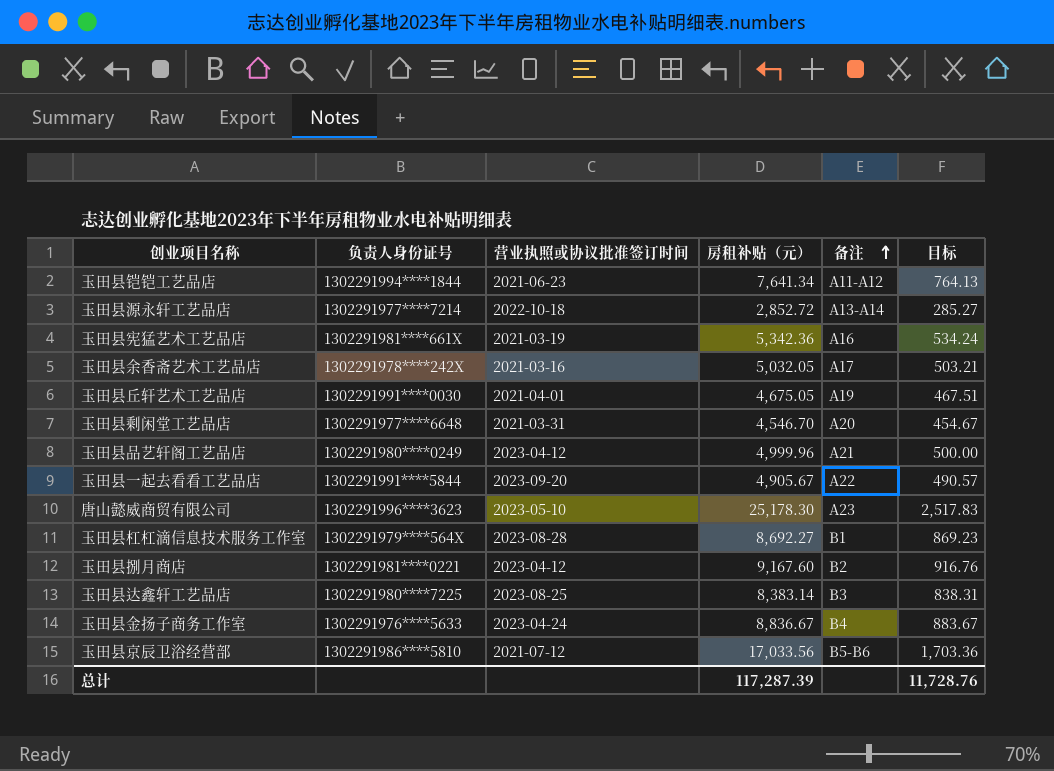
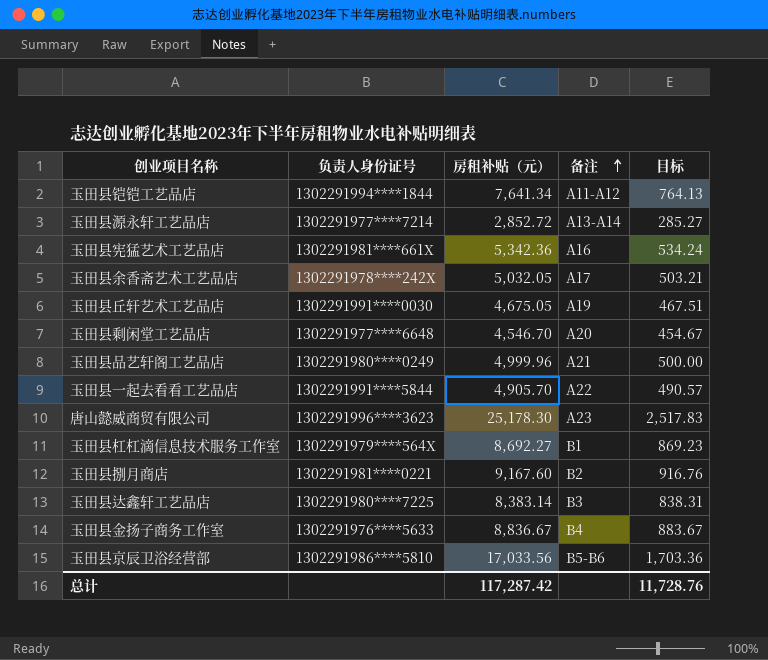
column 营业执照或协议批准签订时间 | position: 3 -> none
玉田县一起去看看工艺品店 | 房租补贴（元）: 4,905.67 -> 4,905.70
总计 | 房租补贴（元）: 117,287.39 -> 117,287.42

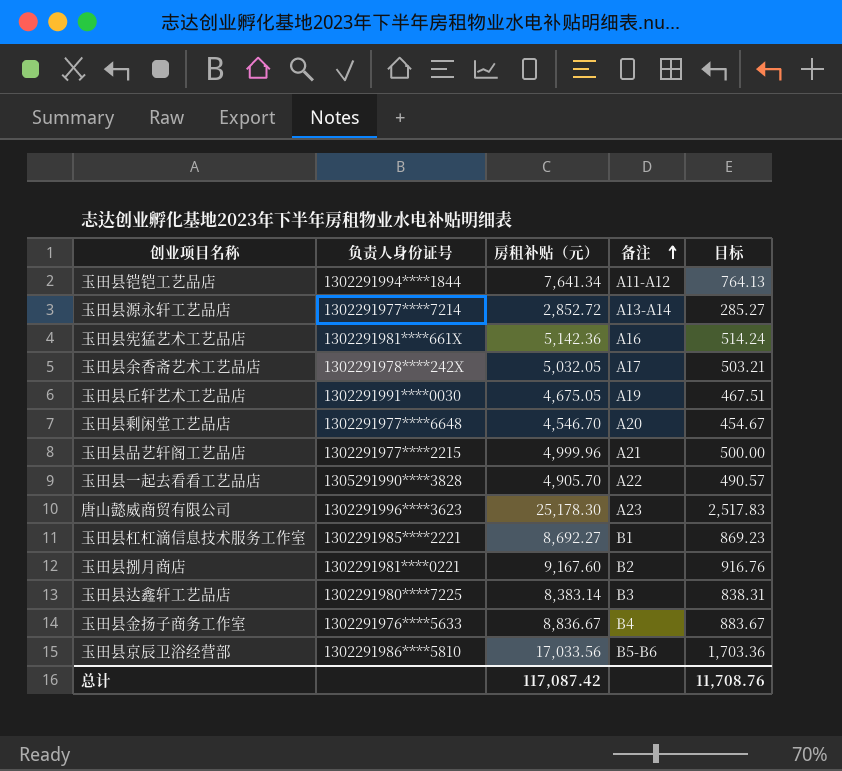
玉田县宪猛艺术工艺品店 | 房租补贴（元）: 5,342.36 -> 5,142.36
玉田县宪猛艺术工艺品店 | 目标: 534.24 -> 514.24
玉田县品艺轩阁工艺品店 | 负责人身份证号: 1302291980****0249 -> 1302291977****2215
玉田县一起去看看工艺品店 | 负责人身份证号: 1302291991****5844 -> 1305291990****3828
玉田县杠杠滴信息技术服务工作室 | 负责人身份证号: 1302291979****564X -> 1302291985****2221
总计 | 房租补贴（元）: 117,287.42 -> 117,087.42
总计 | 目标: 11,728.76 -> 11,708.76

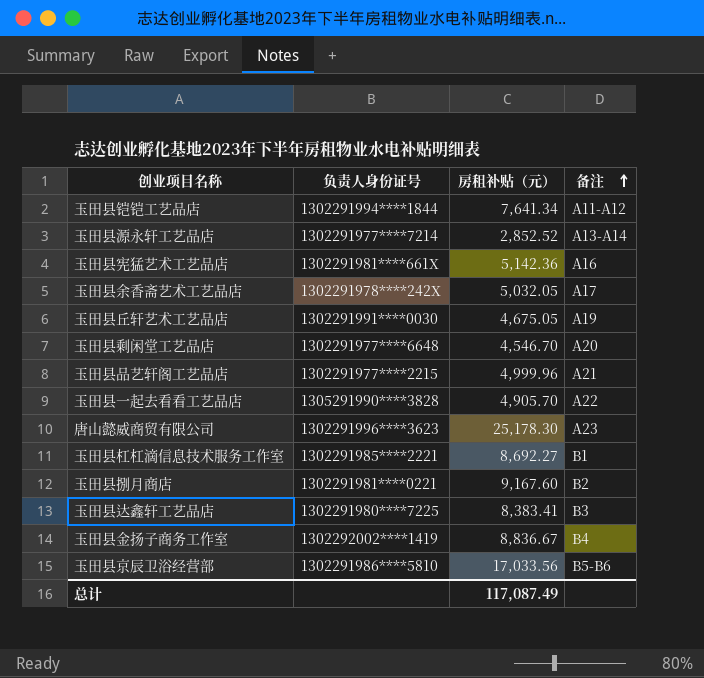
column 目标 | formula: [房租补贴（元）] * 0.1 -> none
玉田县源永轩工艺品店 | 房租补贴（元）: 2,852.72 -> 2,852.52
玉田县达鑫轩工艺品店 | 房租补贴（元）: 8,383.14 -> 8,383.41
玉田县金扬子商务工作室 | 负责人身份证号: 1302291976****5633 -> 1302292002****1419
总计 | 房租补贴（元）: 117,087.42 -> 117,087.49

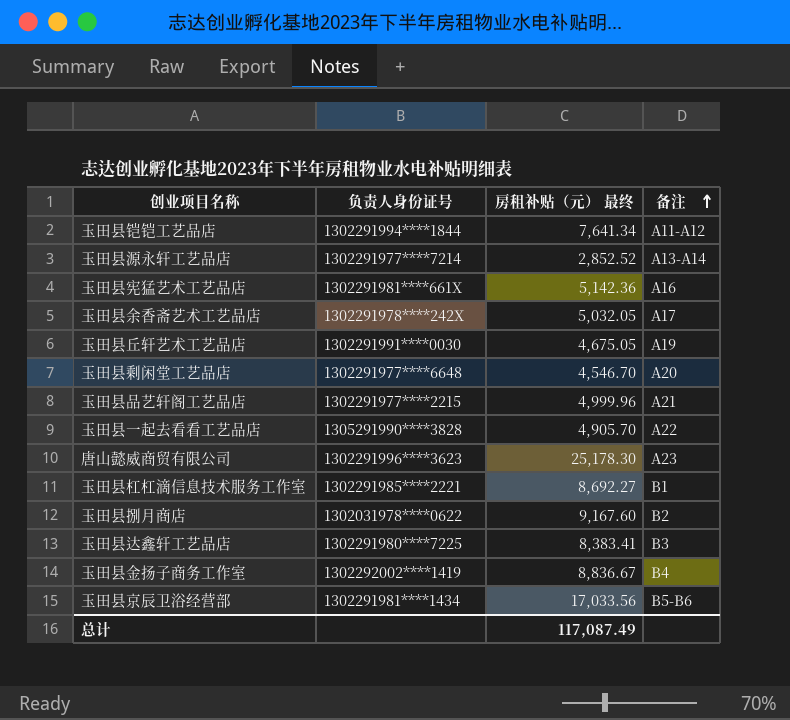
column name: 房租补贴（元） -> 房租补贴（元） 最终
玉田县捌月商店 | 负责人身份证号: 1302291981****0221 -> 1302031978****0622
玉田县京辰卫浴经营部 | 负责人身份证号: 1302291986****5810 -> 1302291981****1434

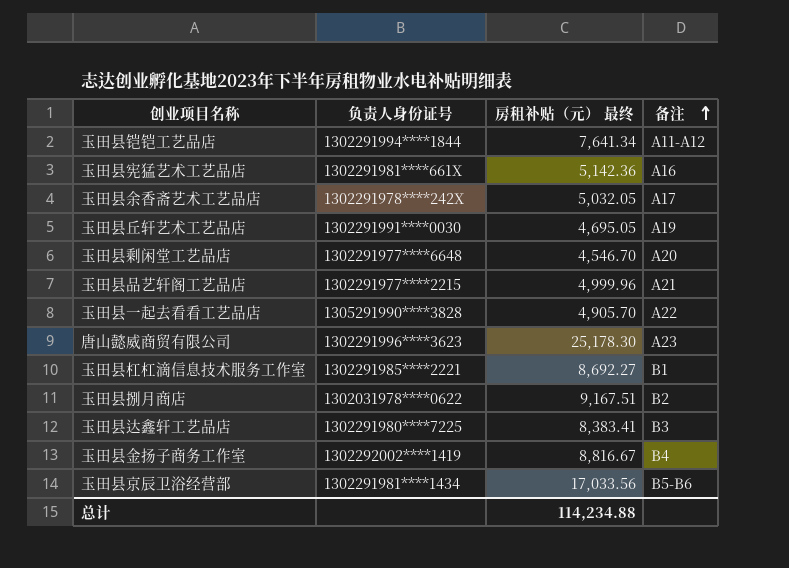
row 玉田县源永轩工艺品店: 1302291977****7214 | 2,852.52 | A13-A14 -> none
玉田县丘轩艺术工艺品店 | 房租补贴（元） 最终: 4,675.05 -> 4,695.05
玉田县捌月商店 | 房租补贴（元） 最终: 9,167.60 -> 9,167.51
玉田县金扬子商务工作室 | 房租补贴（元） 最终: 8,836.67 -> 8,816.67
总计 | 房租补贴（元） 最终: 117,087.49 -> 114,234.88

